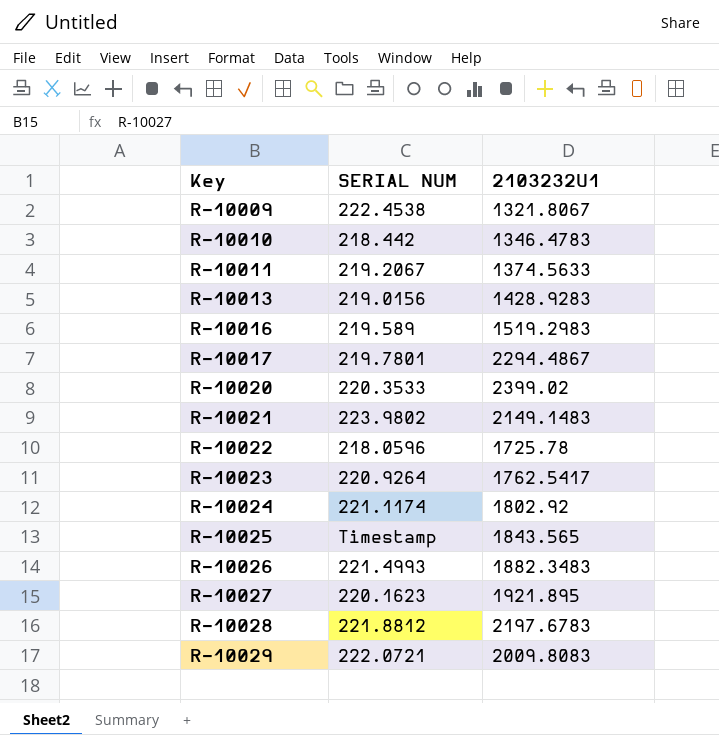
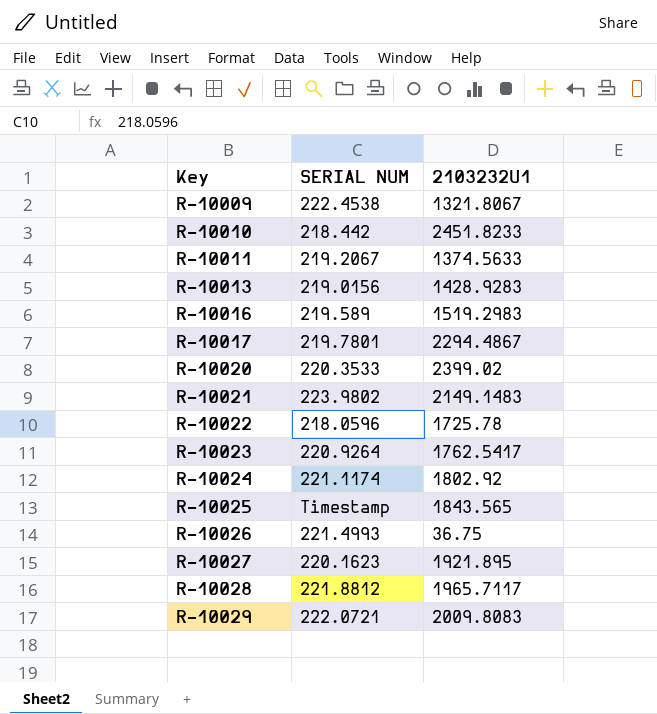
R-10010 | 2103232U1: 1346.4783 -> 2451.8233
R-10026 | 2103232U1: 1882.3483 -> 36.75
R-10028 | 2103232U1: 2197.6783 -> 1965.7117

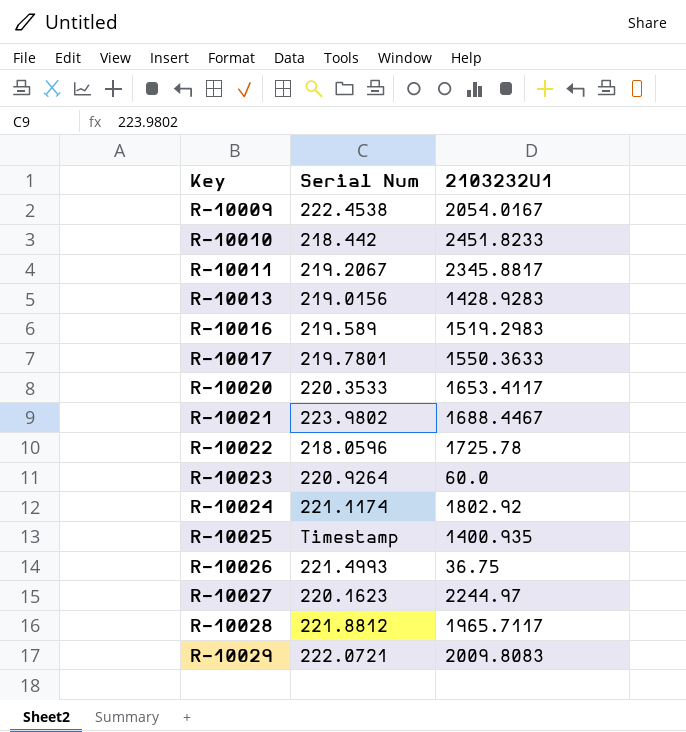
column name: SERIAL NUM -> Serial Num
R-10009 | 2103232U1: 1321.8067 -> 2054.0167
R-10011 | 2103232U1: 1374.5633 -> 2345.8817
R-10017 | 2103232U1: 2294.4867 -> 1550.3633
R-10020 | 2103232U1: 2399.02 -> 1653.4117
R-10021 | 2103232U1: 2149.1483 -> 1688.4467
R-10023 | 2103232U1: 1762.5417 -> 60.0
R-10025 | 2103232U1: 1843.565 -> 1400.935
R-10027 | 2103232U1: 1921.895 -> 2244.97

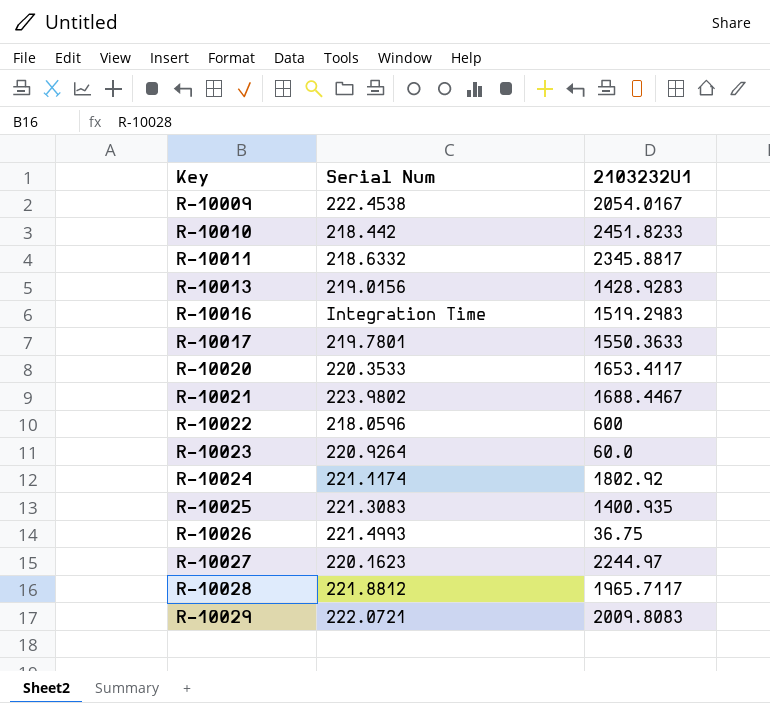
R-10011 | Serial Num: 219.2067 -> 218.6332
R-10016 | Serial Num: 219.589 -> Integration Time
R-10022 | 2103232U1: 1725.78 -> 600
R-10025 | Serial Num: Timestamp -> 221.3083

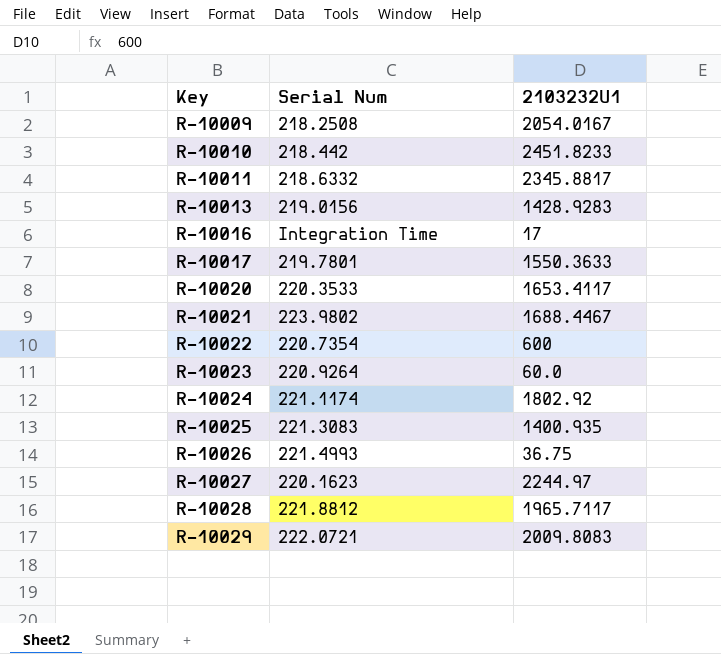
R-10009 | Serial Num: 222.4538 -> 218.2508
R-10016 | 2103232U1: 1519.2983 -> 17
R-10022 | Serial Num: 218.0596 -> 220.7354

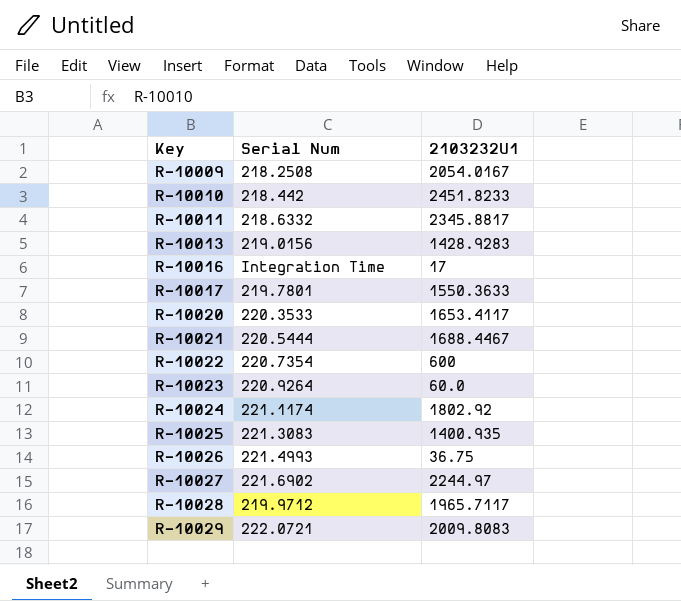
R-10021 | Serial Num: 223.9802 -> 220.5444
R-10027 | Serial Num: 220.1623 -> 221.6902
R-10028 | Serial Num: 221.8812 -> 219.9712

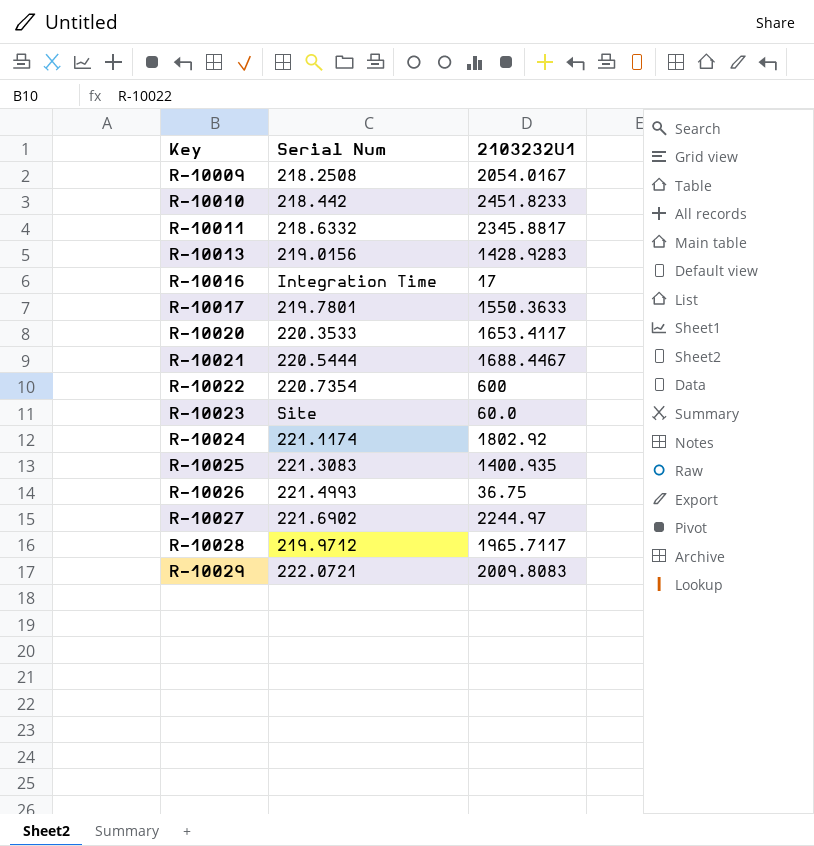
R-10023 | Serial Num: 220.9264 -> Site

